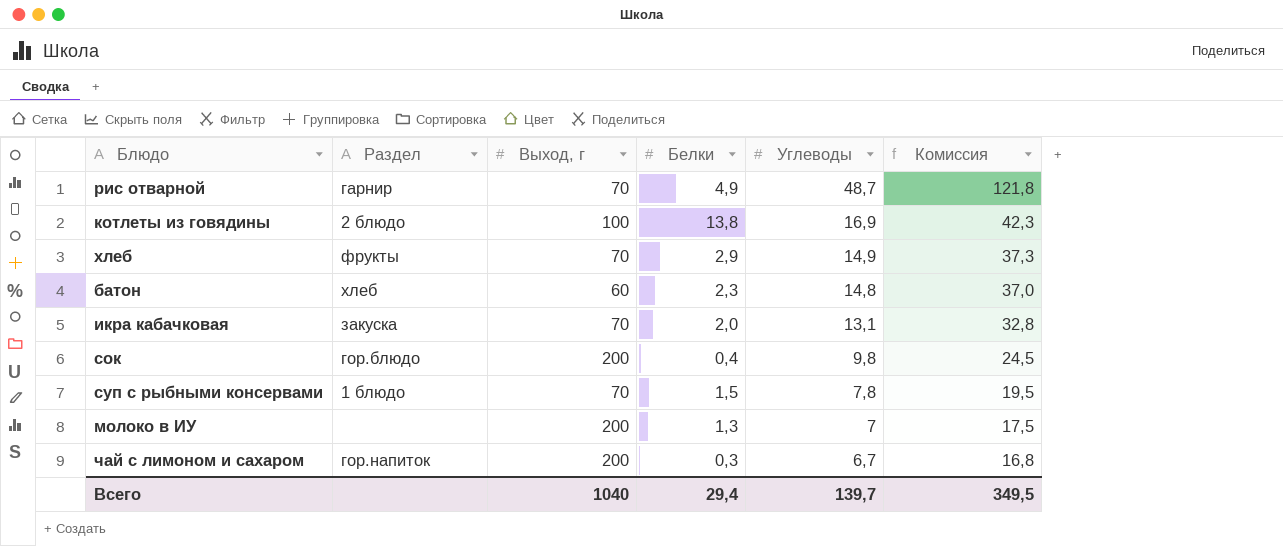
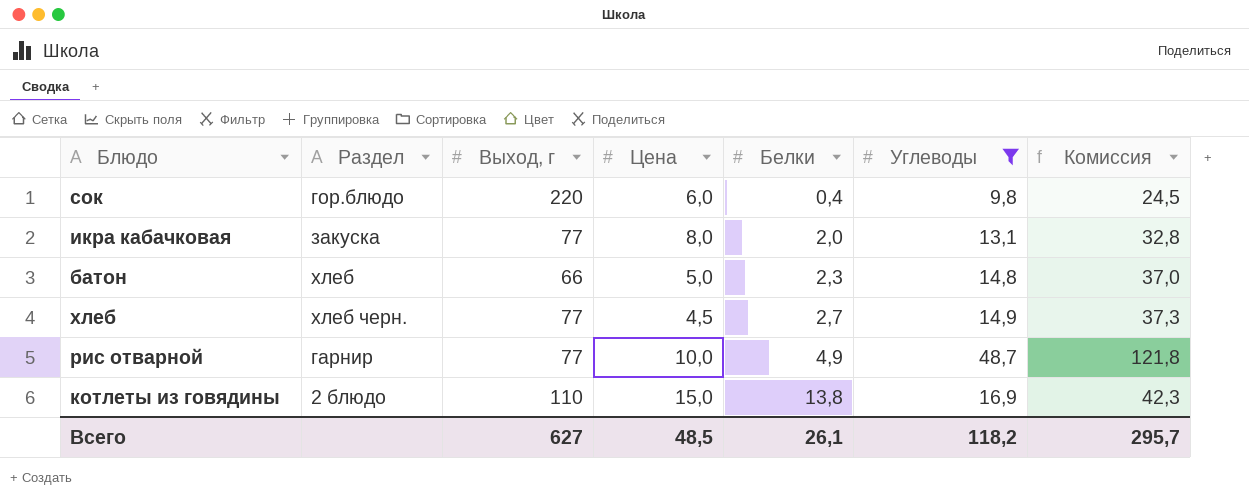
filter: none -> Углеводы >= 9,8
row order: Углеводы descending -> Белки ascending
column Цена | position: none -> 4
сок | Выход, г: 200 -> 220
икра кабачковая | Выход, г: 70 -> 77
батон | Выход, г: 60 -> 66
хлеб | Раздел: фрукты -> хлеб черн.
хлеб | Выход, г: 70 -> 77
хлеб | Белки: 2,9 -> 2,7
рис отварной | Выход, г: 70 -> 77
котлеты из говядины | Выход, г: 100 -> 110
Всего | Выход, г: 1040 -> 627
Всего | Белки: 29,4 -> 26,1
Всего | Углеводы: 139,7 -> 118,2
Всего | Комиссия: 349,5 -> 295,7

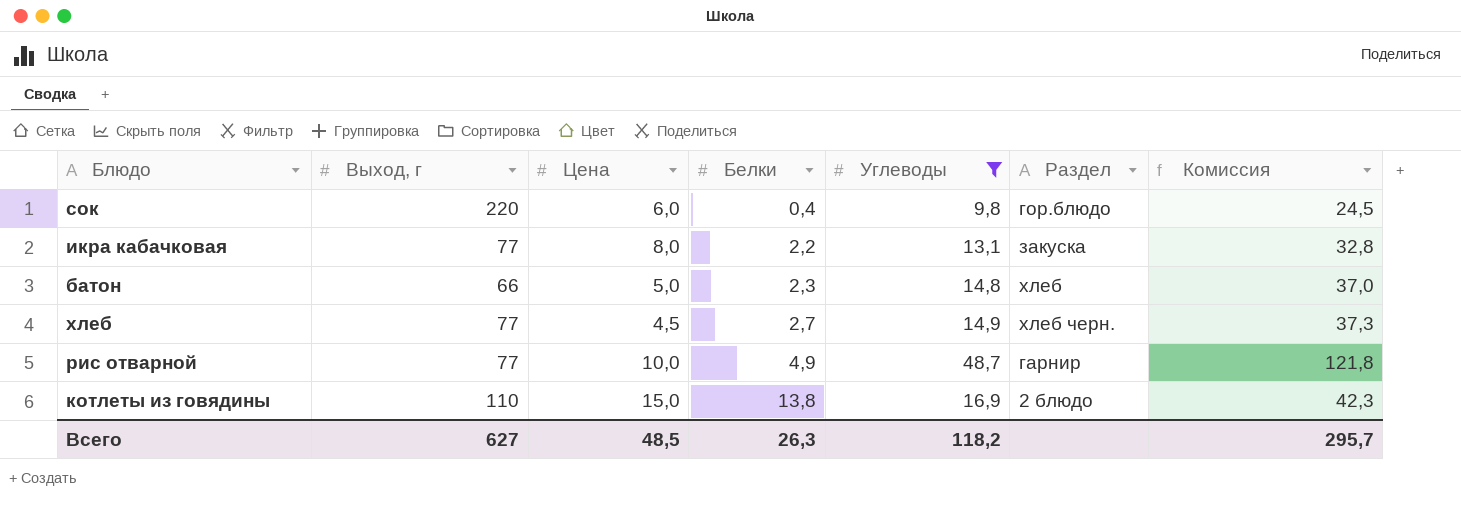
column Раздел | position: 2 -> 6
икра кабачковая | Белки: 2,0 -> 2,2
Всего | Белки: 26,1 -> 26,3

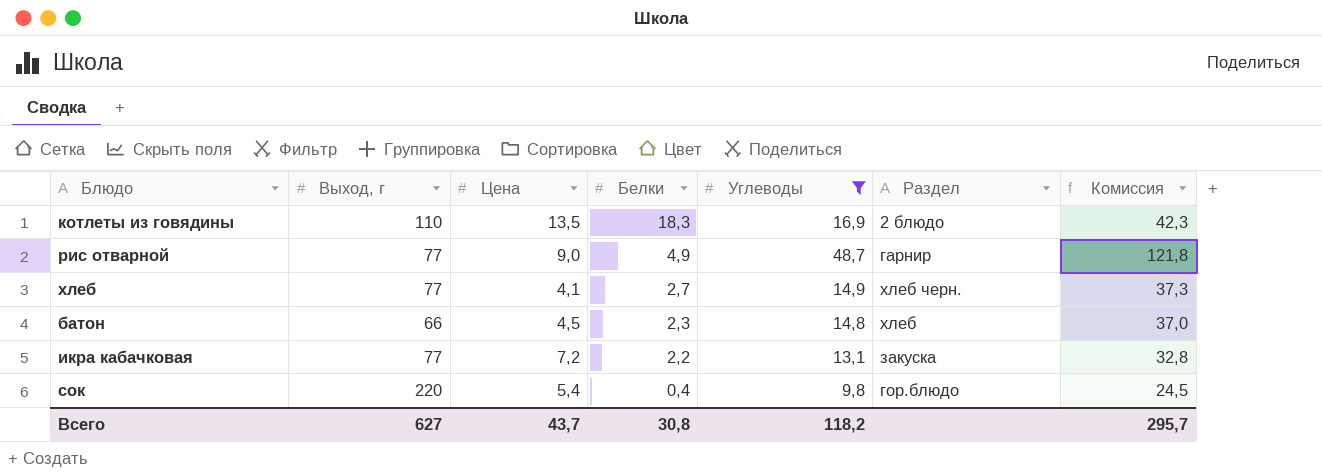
row order: Белки ascending -> Белки descending
котлеты из говядины | Цена: 15,0 -> 13,5
котлеты из говядины | Белки: 13,8 -> 18,3
рис отварной | Цена: 10,0 -> 9,0
хлеб | Цена: 4,5 -> 4,1
батон | Цена: 5,0 -> 4,5
икра кабачковая | Цена: 8,0 -> 7,2
сок | Цена: 6,0 -> 5,4
Всего | Цена: 48,5 -> 43,7
Всего | Белки: 26,3 -> 30,8

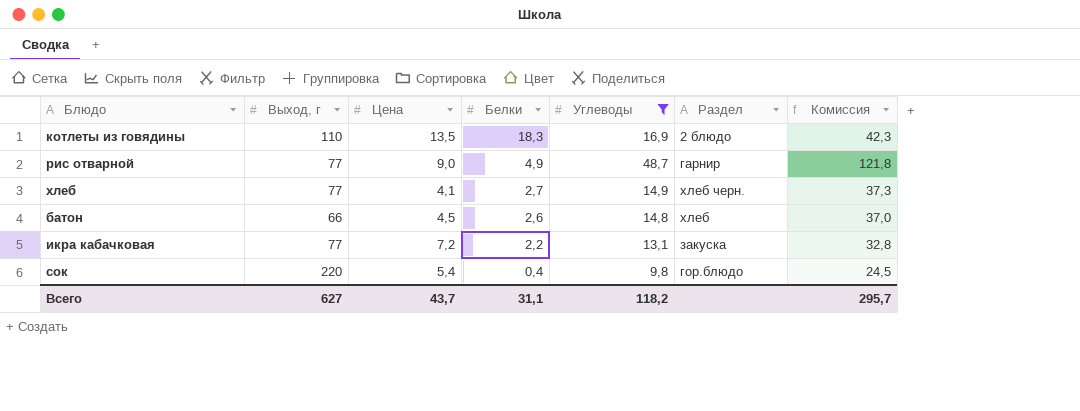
батон | Белки: 2,3 -> 2,6
Всего | Белки: 30,8 -> 31,1

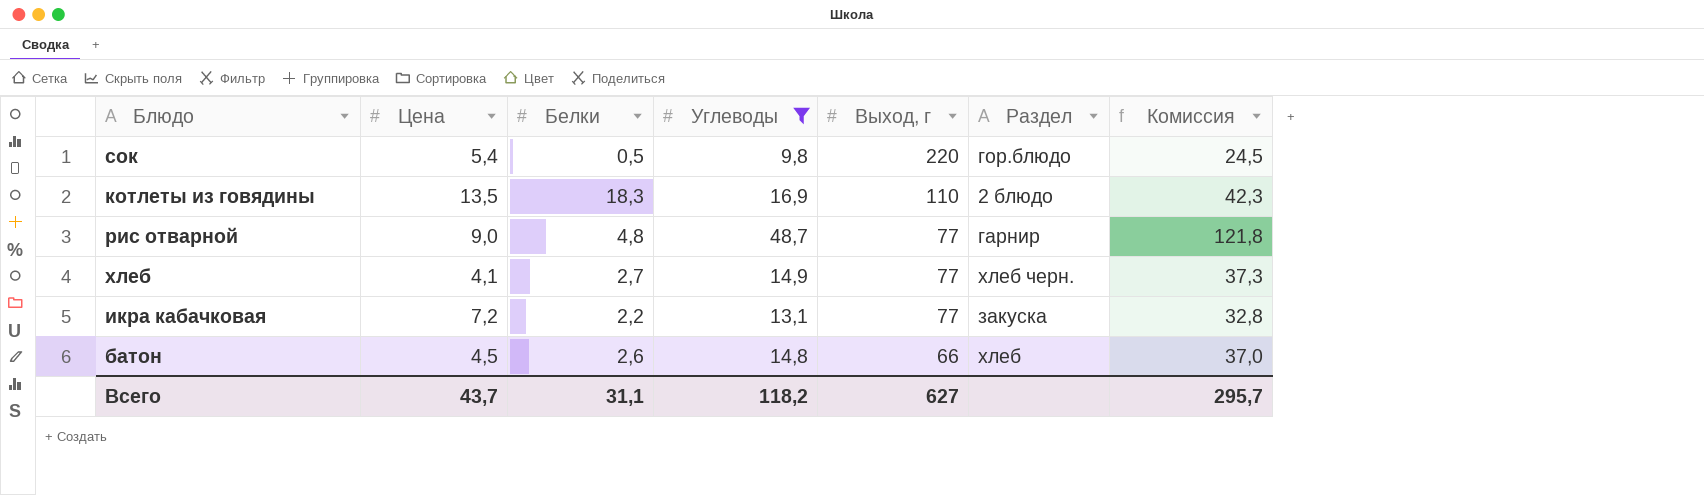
row order: Белки descending -> Выход, г descending
column Выход, г | position: 2 -> 5
сок | Белки: 0,4 -> 0,5
рис отварной | Белки: 4,9 -> 4,8

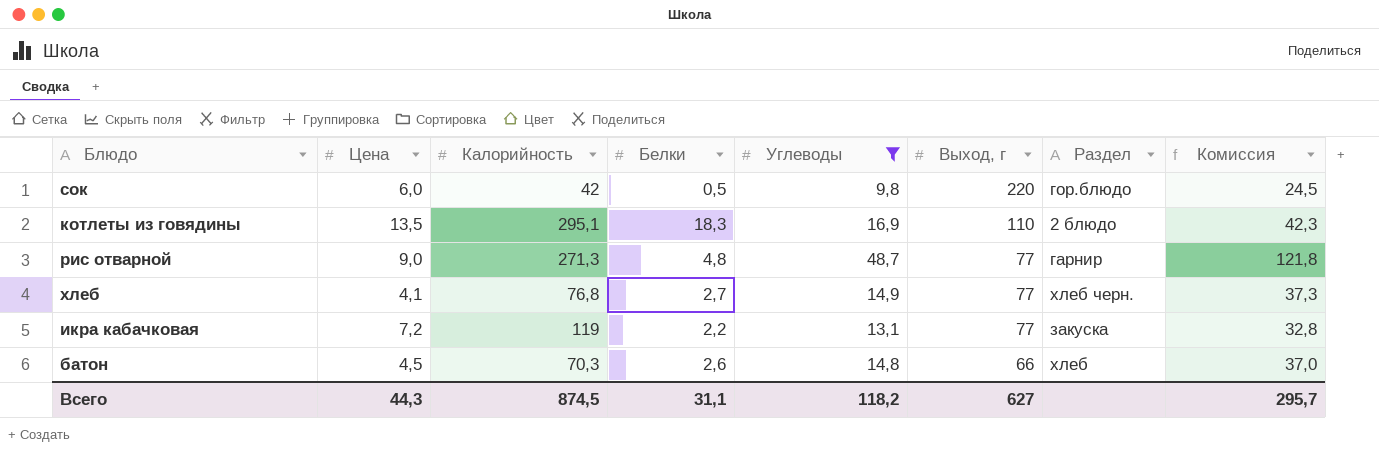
column Калорийность | position: none -> 3
сок | Цена: 5,4 -> 6,0
Всего | Цена: 43,7 -> 44,3

